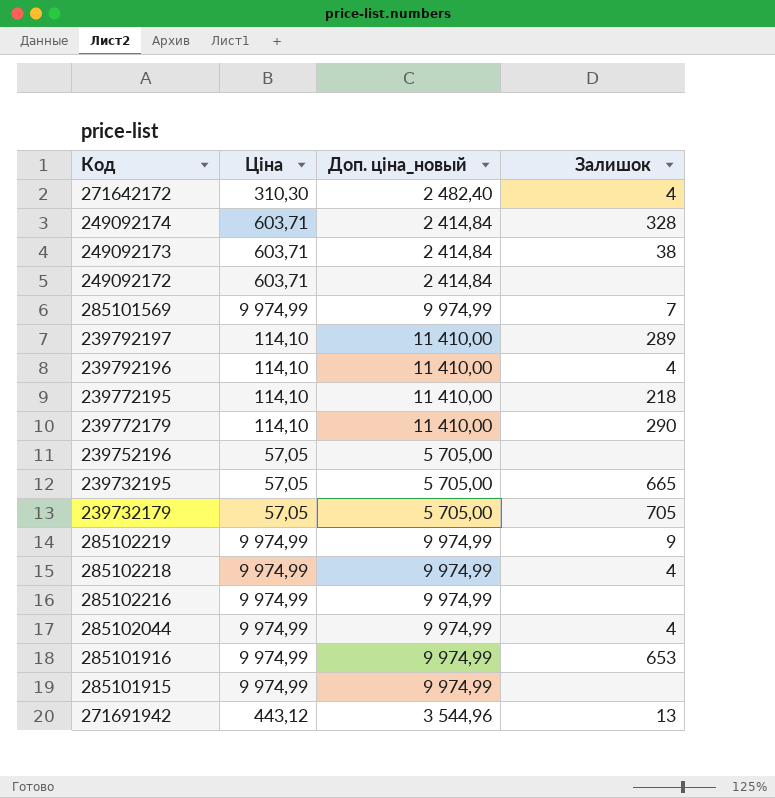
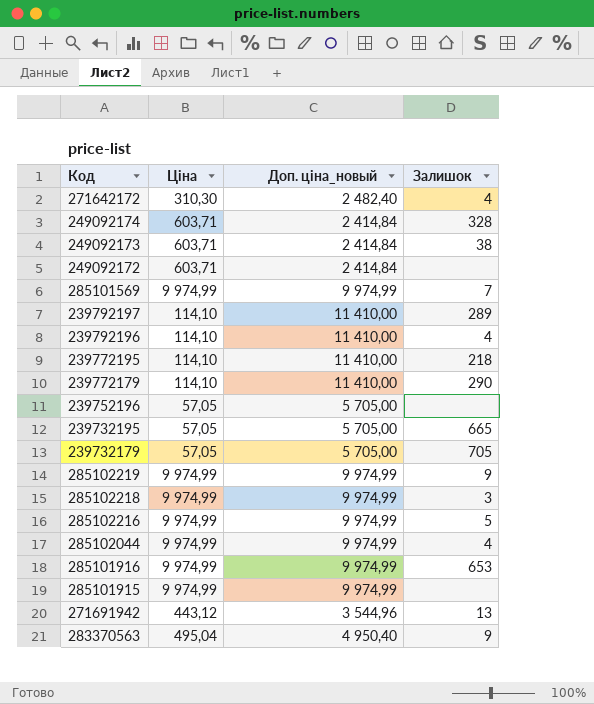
285102218 | Залишок: 4 -> 3
285102216 | Залишок: none -> 5
row 283370563: none -> 495,04 | 4 950,40 | 9

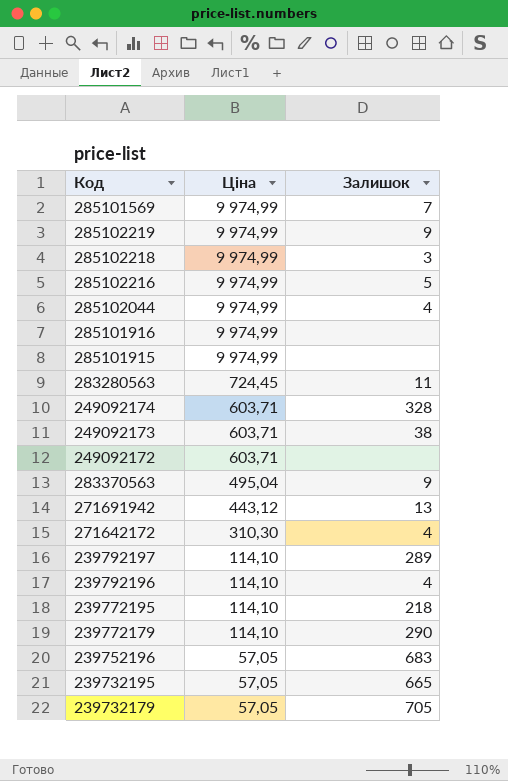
row order: none -> Ціна descending
column Доп. ціна_новый | position: 3 -> none
285101916 | Залишок: 653 -> none
row 283280563: none -> 724,45 | 11
239752196 | Залишок: none -> 683

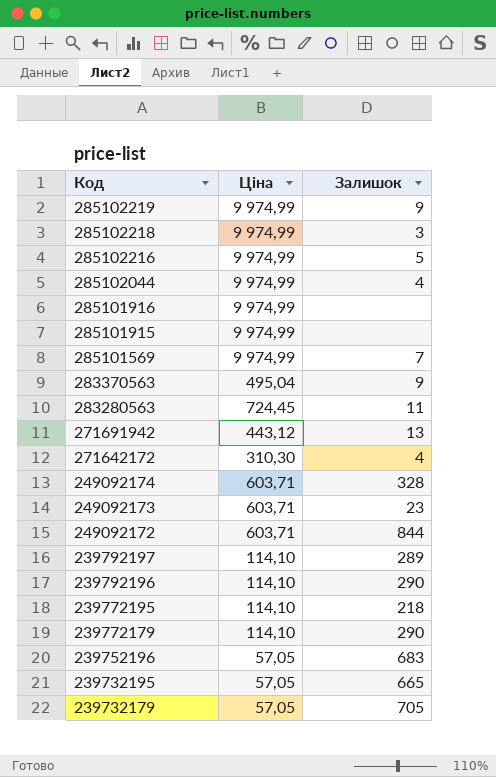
row order: Ціна descending -> Код descending
249092173 | Залишок: 38 -> 23
249092172 | Залишок: none -> 844
239792196 | Залишок: 4 -> 290

